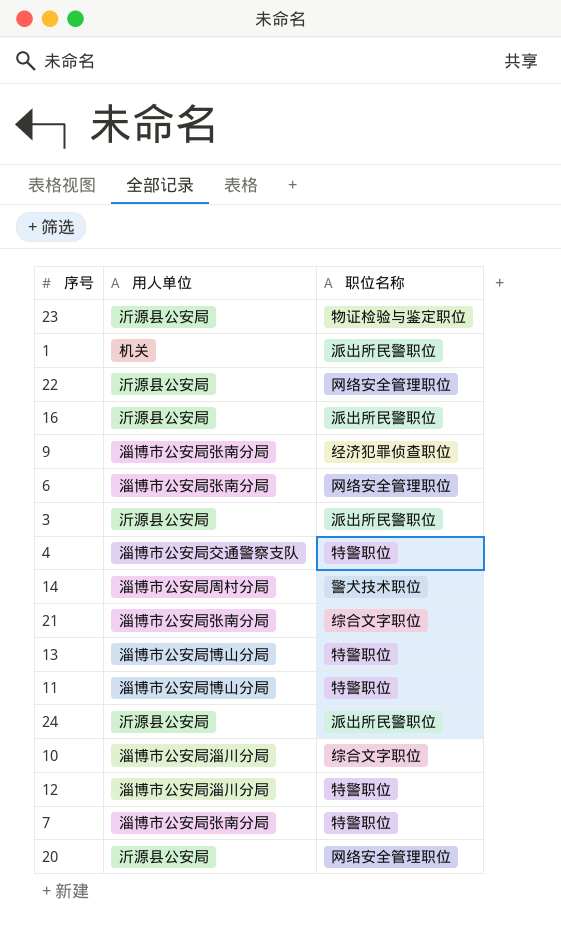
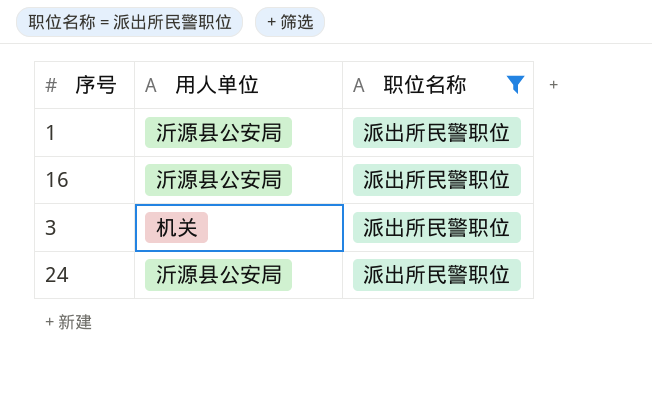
filter: none -> 职位名称 = 派出所民警职位
1 | 用人单位: 机关 -> 沂源县公安局
3 | 用人单位: 沂源县公安局 -> 机关

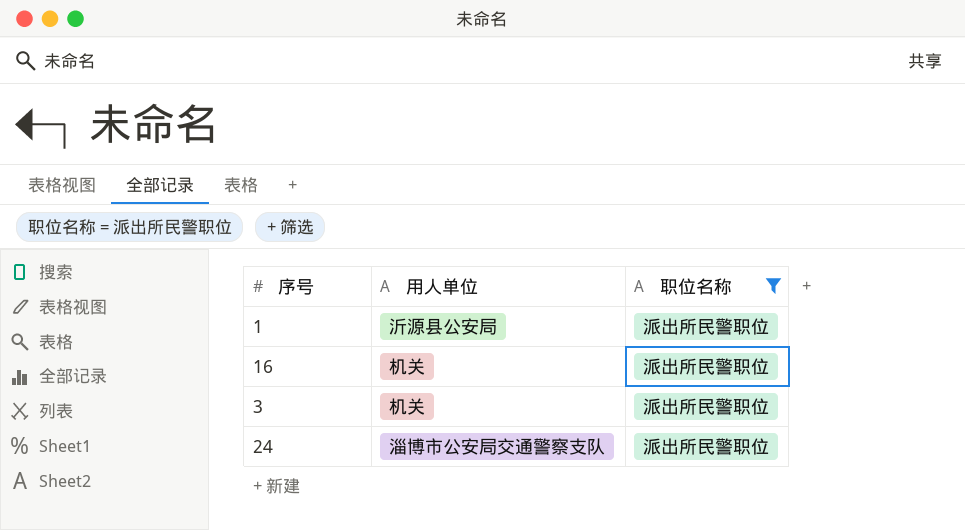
16 | 用人单位: 沂源县公安局 -> 机关
24 | 用人单位: 沂源县公安局 -> 淄博市公安局交通警察支队

